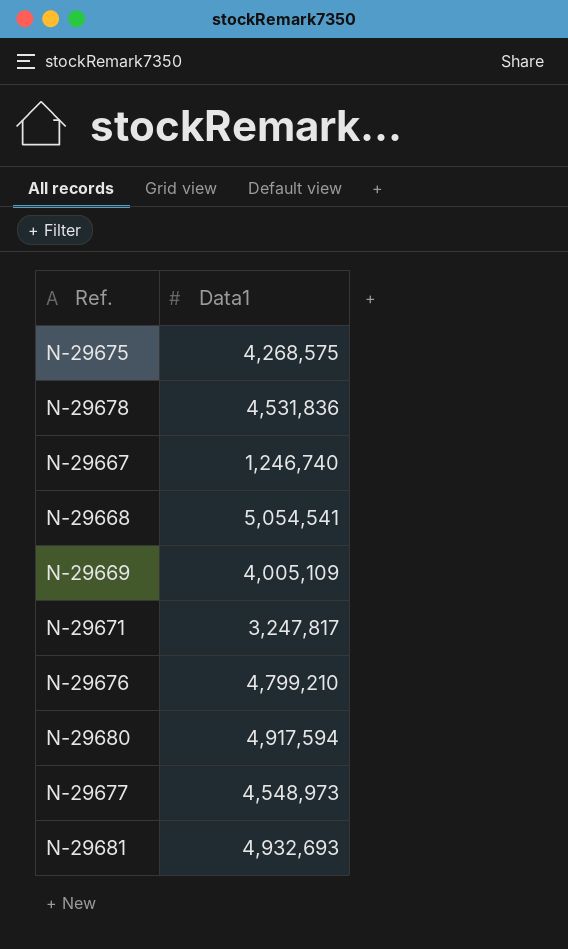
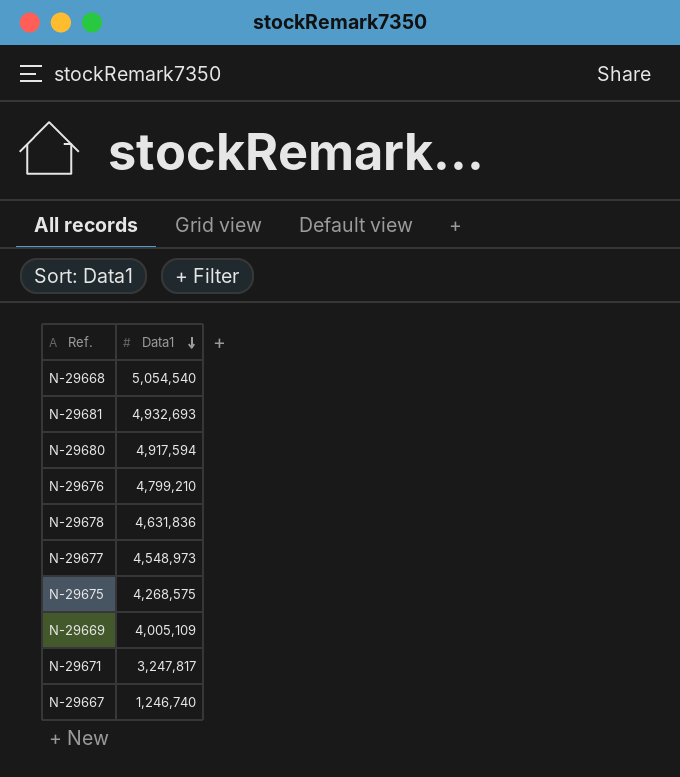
row order: none -> Data1 descending
N-29668 | Data1: 5,054,541 -> 5,054,540
N-29678 | Data1: 4,531,836 -> 4,631,836

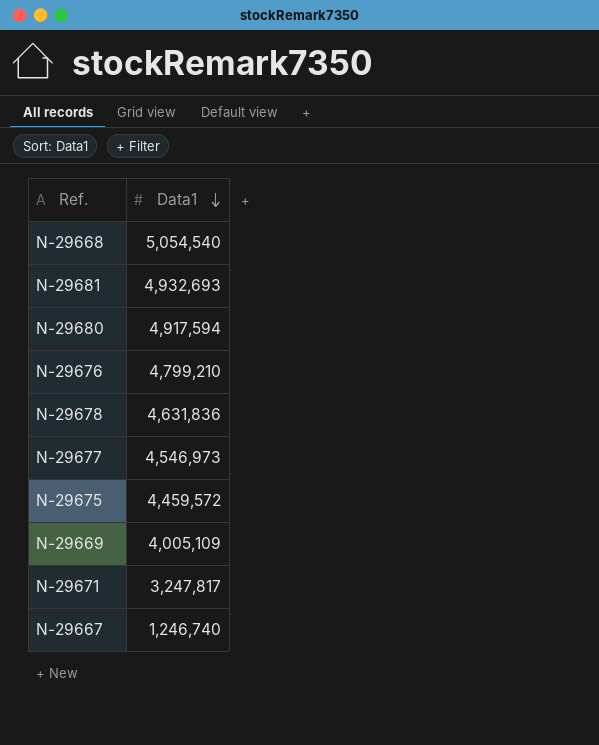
N-29677 | Data1: 4,548,973 -> 4,546,973
N-29675 | Data1: 4,268,575 -> 4,459,572

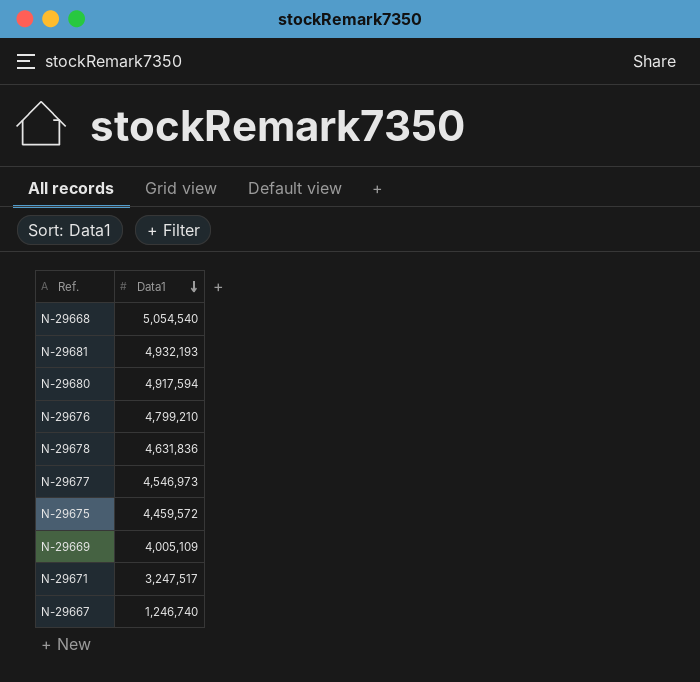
N-29681 | Data1: 4,932,693 -> 4,932,193
N-29671 | Data1: 3,247,817 -> 3,247,517

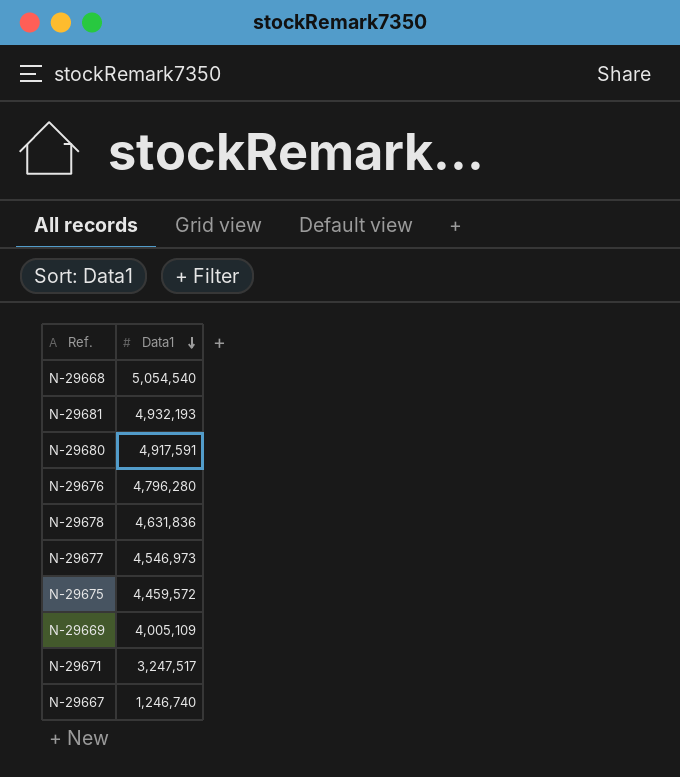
N-29680 | Data1: 4,917,594 -> 4,917,591
N-29676 | Data1: 4,799,210 -> 4,796,280

